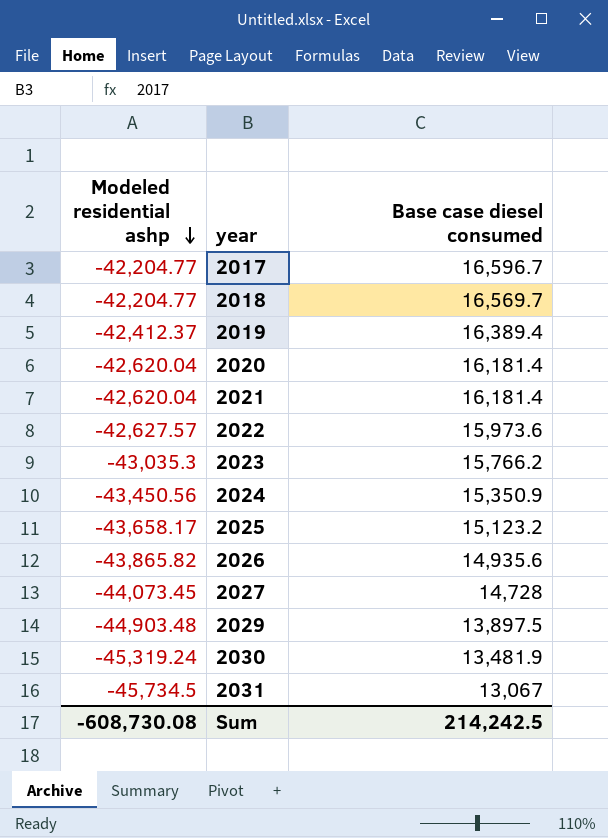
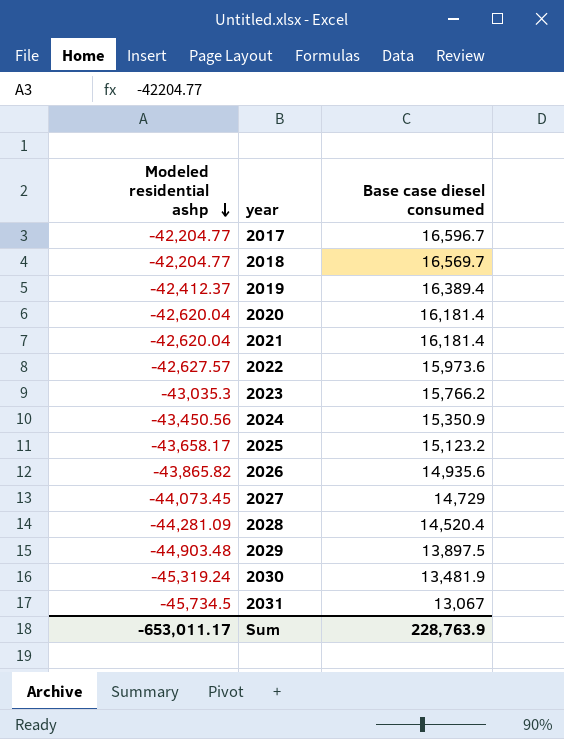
2027 | Base case diesel consumed: 14,728 -> 14,729
row 2028: none -> -44,281.09 | 14,520.4
Sum | Modeled residential ashp: -608,730.08 -> -653,011.17
Sum | Base case diesel consumed: 214,242.5 -> 228,763.9

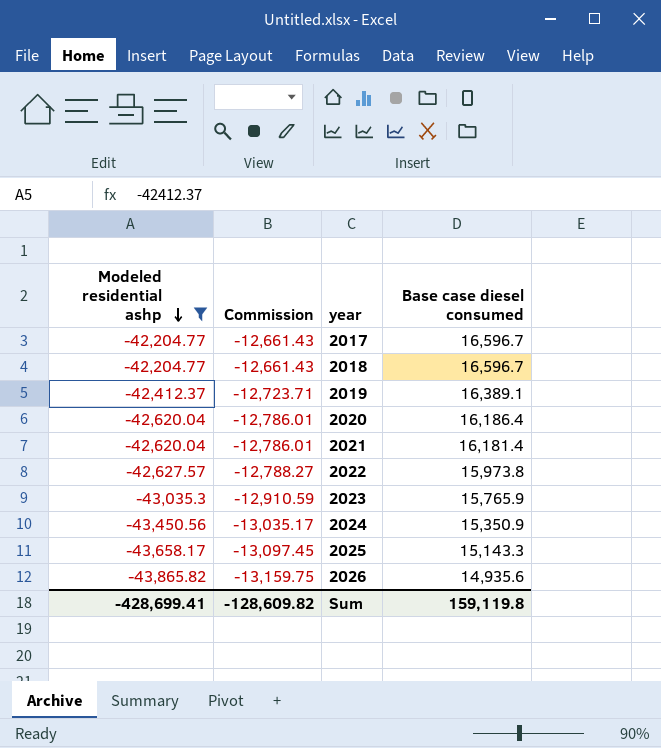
filter: none -> Modeled residential ashp >= -43,865.82
column Commission | formula: none -> [Modeled residential ashp] * 0.3
2018 | Base case diesel consumed: 16,569.7 -> 16,596.7
2019 | Base case diesel consumed: 16,389.4 -> 16,389.1
2020 | Base case diesel consumed: 16,181.4 -> 16,186.4
2022 | Base case diesel consumed: 15,973.6 -> 15,973.8
2023 | Base case diesel consumed: 15,766.2 -> 15,765.9
2025 | Base case diesel consumed: 15,123.2 -> 15,143.3
Sum | Modeled residential ashp: -653,011.17 -> -428,699.41
Sum | Base case diesel consumed: 228,763.9 -> 159,119.8

